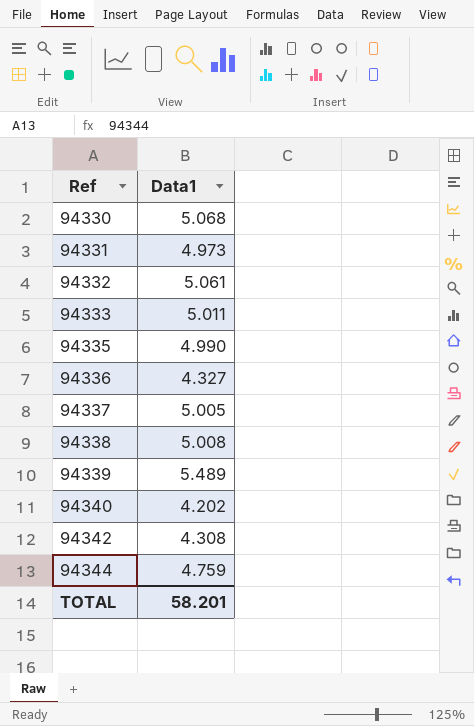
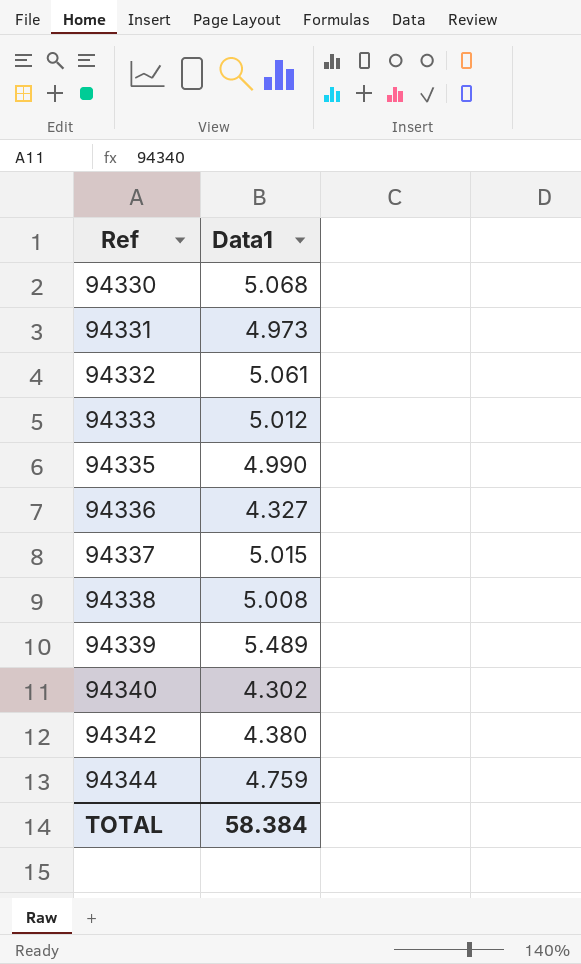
94333 | Data1: 5.011 -> 5.012
94337 | Data1: 5.005 -> 5.015
94340 | Data1: 4.202 -> 4.302
94342 | Data1: 4.308 -> 4.380
TOTAL | Data1: 58.201 -> 58.384

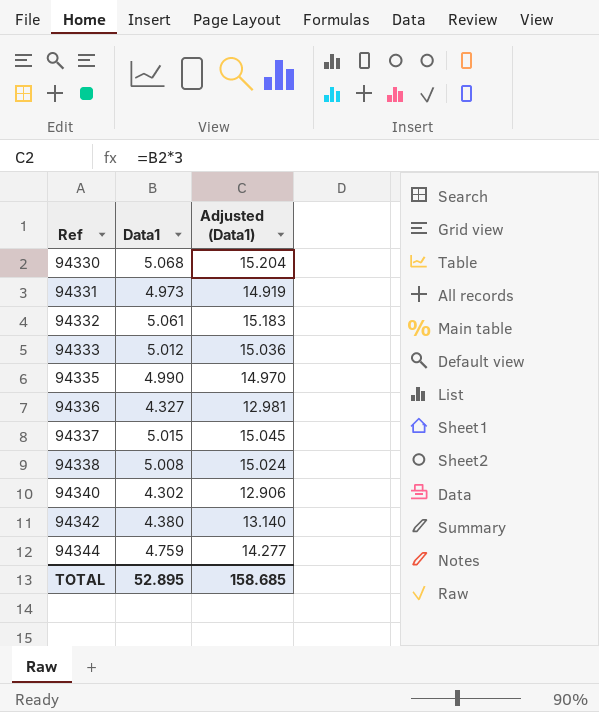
column Adjusted (Data1) | formula: none -> [Data1] * 3
row 94339: 5.489 -> none
TOTAL | Data1: 58.384 -> 52.895

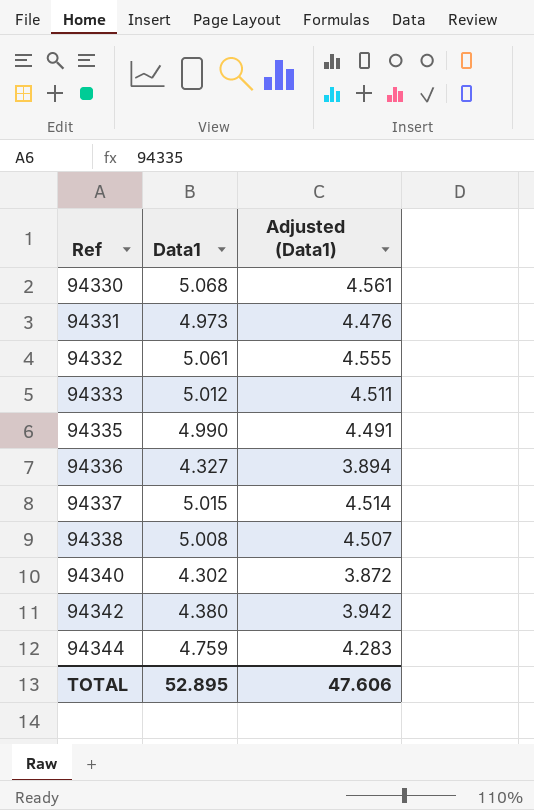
column Adjusted (Data1) | formula: [Data1] * 3 -> [Data1] * 0.9
TOTAL | Adjusted (Data1): 158.685 -> 47.606

